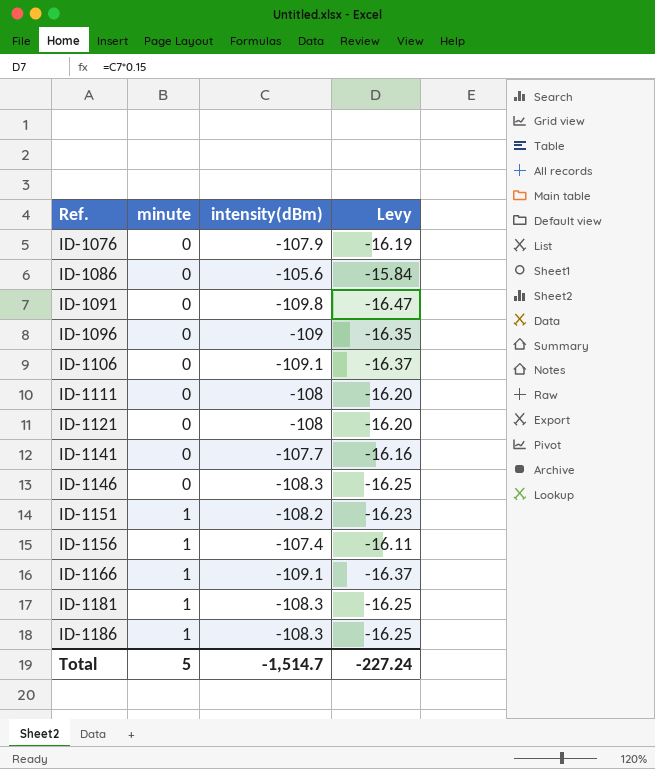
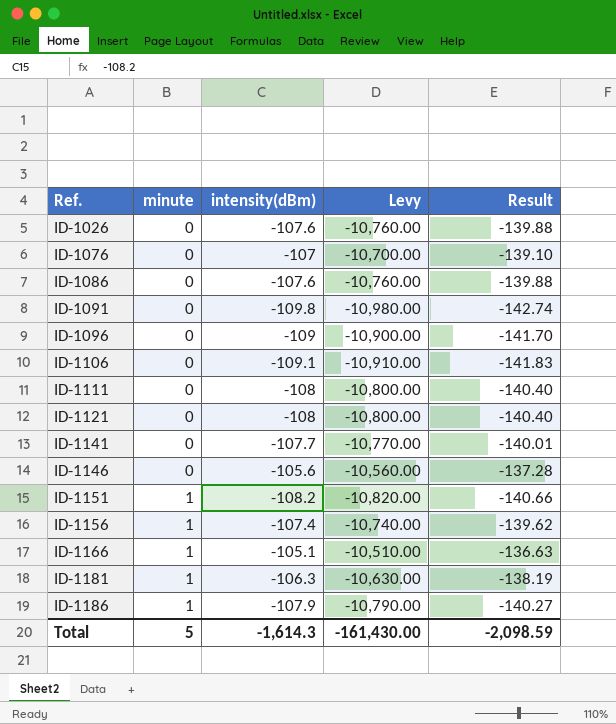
column Levy | formula: [intensity(dBm)] * 0.15 -> [intensity(dBm)] * 100
column Result | formula: none -> [intensity(dBm)] * 1.3
row ID-1026: none -> 0 | -107.6 | -10,760.00 | -139.88
ID-1076 | intensity(dBm): -107.9 -> -107
ID-1086 | intensity(dBm): -105.6 -> -107.6
ID-1146 | intensity(dBm): -108.3 -> -105.6
ID-1166 | intensity(dBm): -109.1 -> -105.1
ID-1181 | intensity(dBm): -108.3 -> -106.3
ID-1186 | intensity(dBm): -108.3 -> -107.9
Total | intensity(dBm): -1,514.7 -> -1,614.3
Total | Levy: -227.24 -> -161,430.00

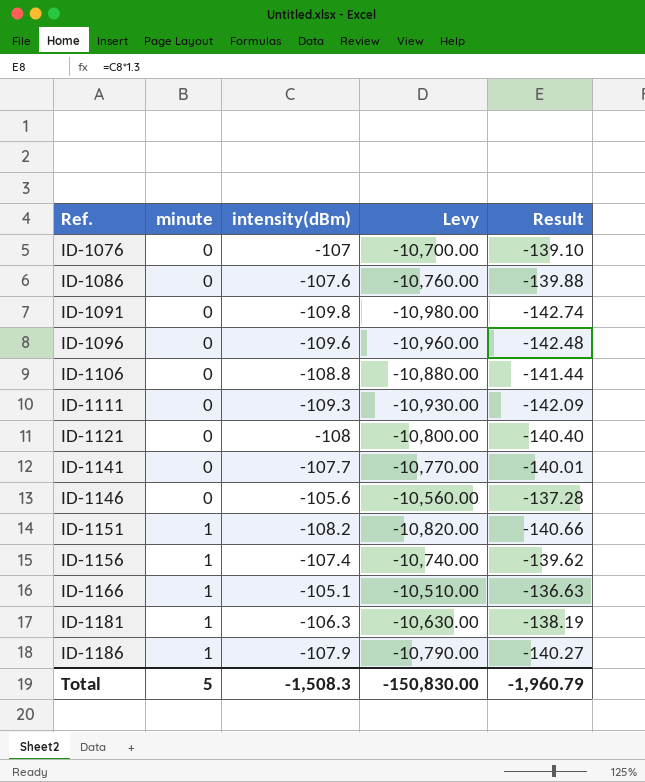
row ID-1026: 0 | -107.6 | -10,760.00 | -139.88 -> none
ID-1096 | intensity(dBm): -109 -> -109.6
ID-1096 | Levy: -10,900.00 -> -10,960.00
ID-1096 | Result: -141.70 -> -142.48
ID-1106 | intensity(dBm): -109.1 -> -108.8
ID-1106 | Levy: -10,910.00 -> -10,880.00
ID-1106 | Result: -141.83 -> -141.44
ID-1111 | intensity(dBm): -108 -> -109.3
ID-1111 | Levy: -10,800.00 -> -10,930.00
ID-1111 | Result: -140.40 -> -142.09
Total | intensity(dBm): -1,614.3 -> -1,508.3
Total | Levy: -161,430.00 -> -150,830.00
Total | Result: -2,098.59 -> -1,960.79

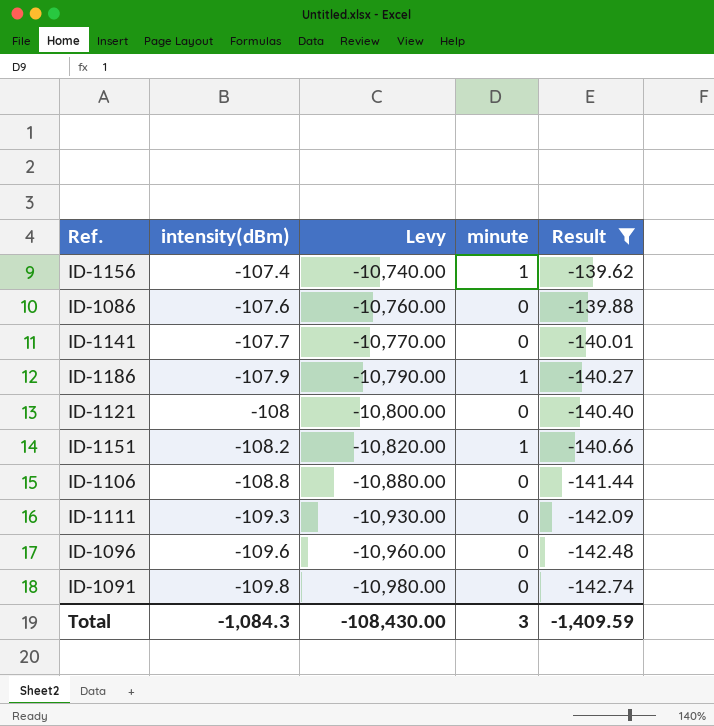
filter: none -> Result <= -139.62
row order: Ref. ascending -> intensity(dBm) descending
column minute | position: 2 -> 4
Total | intensity(dBm): -1,508.3 -> -1,084.3
Total | Levy: -150,830.00 -> -108,430.00
Total | minute: 5 -> 3
Total | Result: -1,960.79 -> -1,409.59

